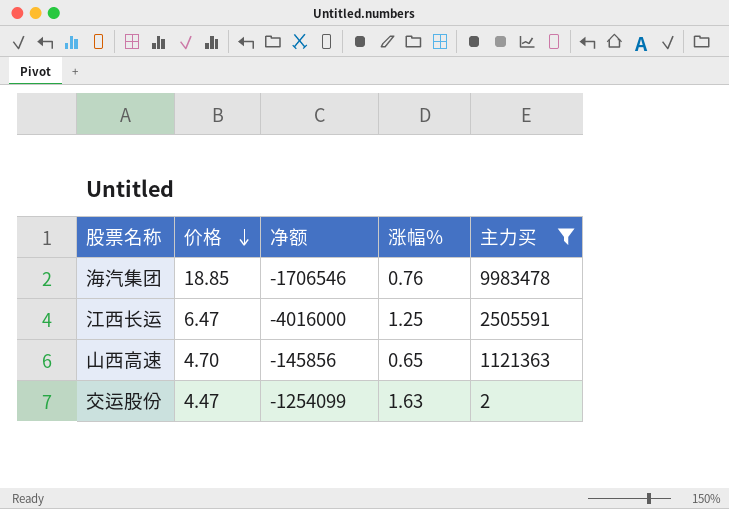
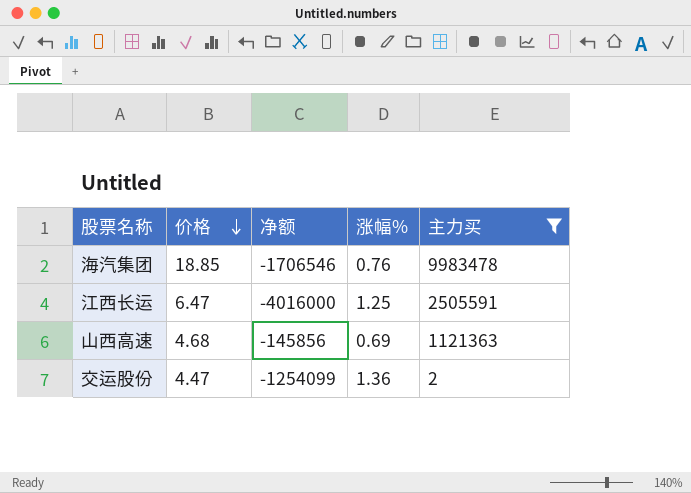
山西高速 | 价格: 4.70 -> 4.68
山西高速 | 涨幅%: 0.65 -> 0.69
交运股份 | 涨幅%: 1.63 -> 1.36

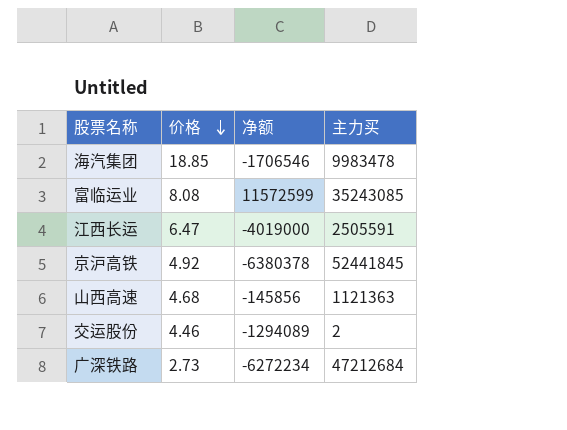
filter: 主力买 <= 9983478 -> none
column 涨幅% | position: 4 -> none
江西长运 | 净额: -4016000 -> -4019000
交运股份 | 价格: 4.47 -> 4.46
交运股份 | 净额: -1254099 -> -1294089

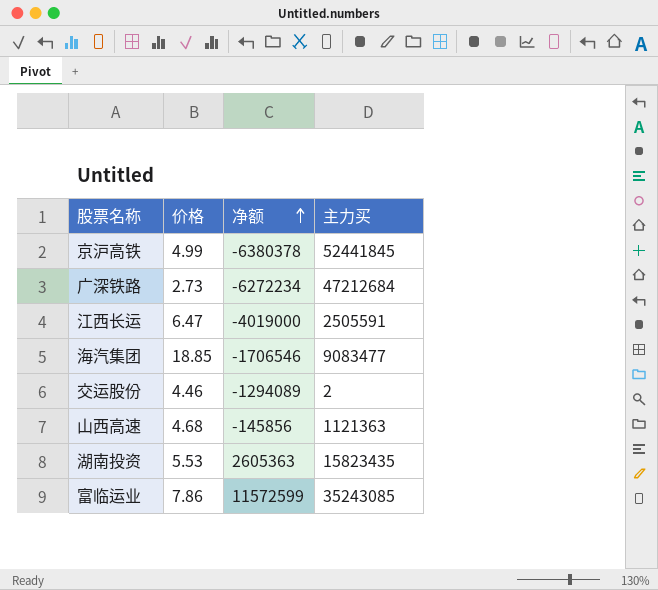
row order: 价格 descending -> 净额 ascending
京沪高铁 | 价格: 4.92 -> 4.99
海汽集团 | 主力买: 9983478 -> 9083477
row 湖南投资: none -> 5.53 | 2605363 | 15823435
富临运业 | 价格: 8.08 -> 7.86

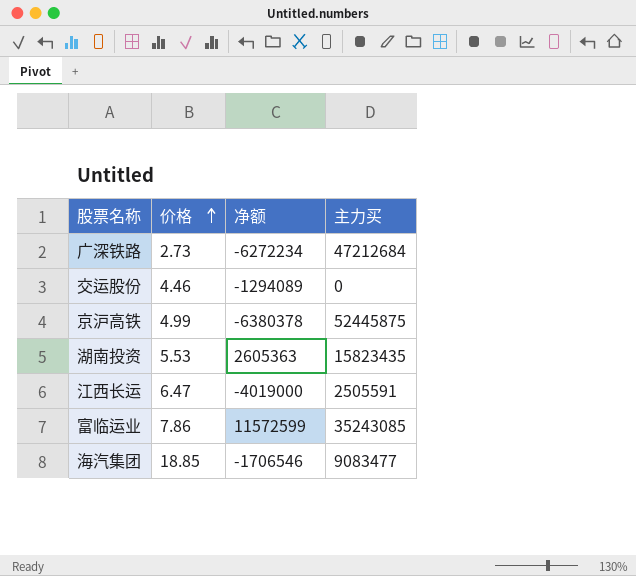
row order: 净额 ascending -> 价格 ascending
row 山西高速: 4.68 | -145856 | 1121363 -> none
交运股份 | 主力买: 2 -> 0
京沪高铁 | 主力买: 52441845 -> 52445875

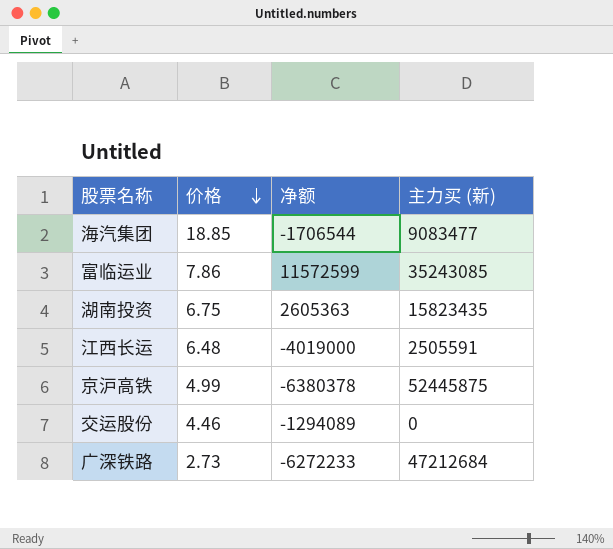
row order: 价格 ascending -> 价格 descending
column name: 主力买 -> 主力买 (新)
海汽集团 | 净额: -1706546 -> -1706544
湖南投资 | 价格: 5.53 -> 6.75
江西长运 | 价格: 6.47 -> 6.48
广深铁路 | 净额: -6272234 -> -6272233

